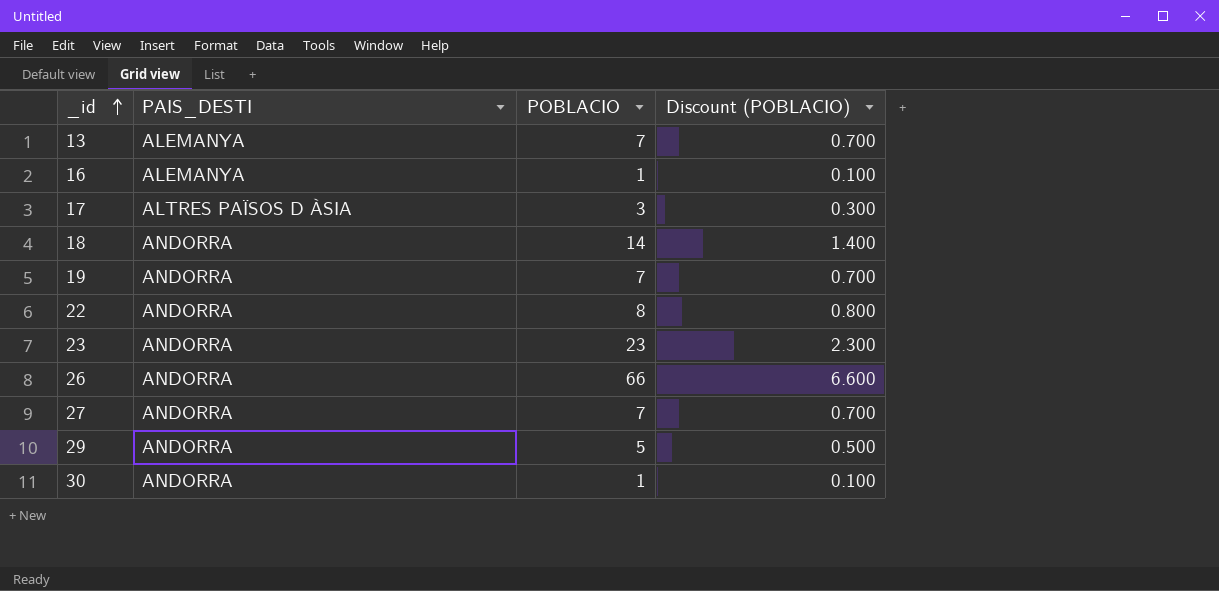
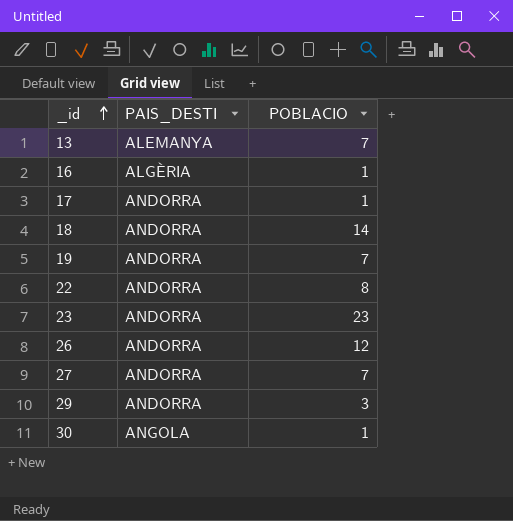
column Discount (POBLACIO) | formula: [POBLACIO] * 0.1 -> none
16 | PAIS_DESTI: ALEMANYA -> ALGÈRIA
17 | PAIS_DESTI: ALTRES PAÏSOS D ÀSIA -> ANDORRA
17 | POBLACIO: 3 -> 1
26 | POBLACIO: 66 -> 12
29 | POBLACIO: 5 -> 3
30 | PAIS_DESTI: ANDORRA -> ANGOLA

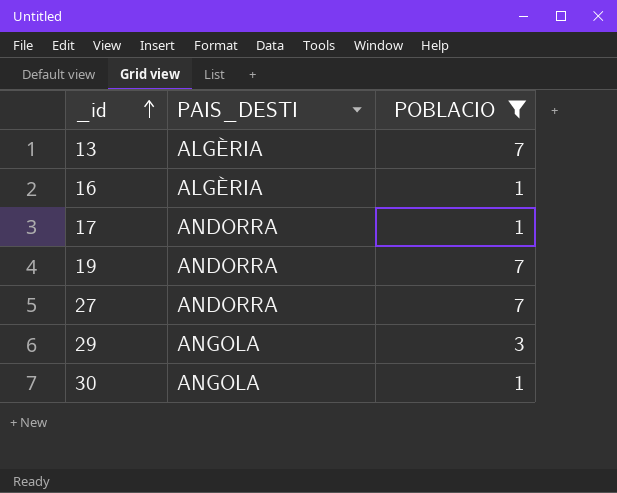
filter: none -> POBLACIO <= 7
13 | PAIS_DESTI: ALEMANYA -> ALGÈRIA
29 | PAIS_DESTI: ANDORRA -> ANGOLA

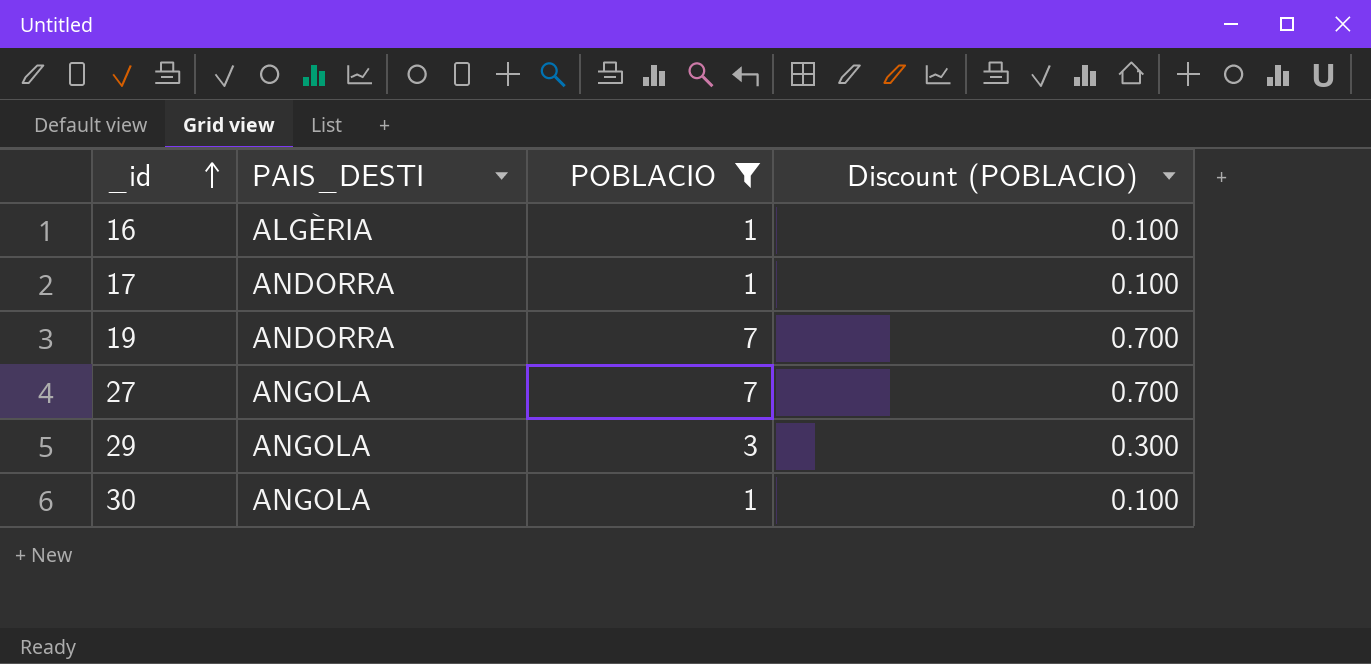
column Discount (POBLACIO) | formula: none -> [POBLACIO] * 0.1
row 13: ALGÈRIA | 7 -> none
27 | PAIS_DESTI: ANDORRA -> ANGOLA

